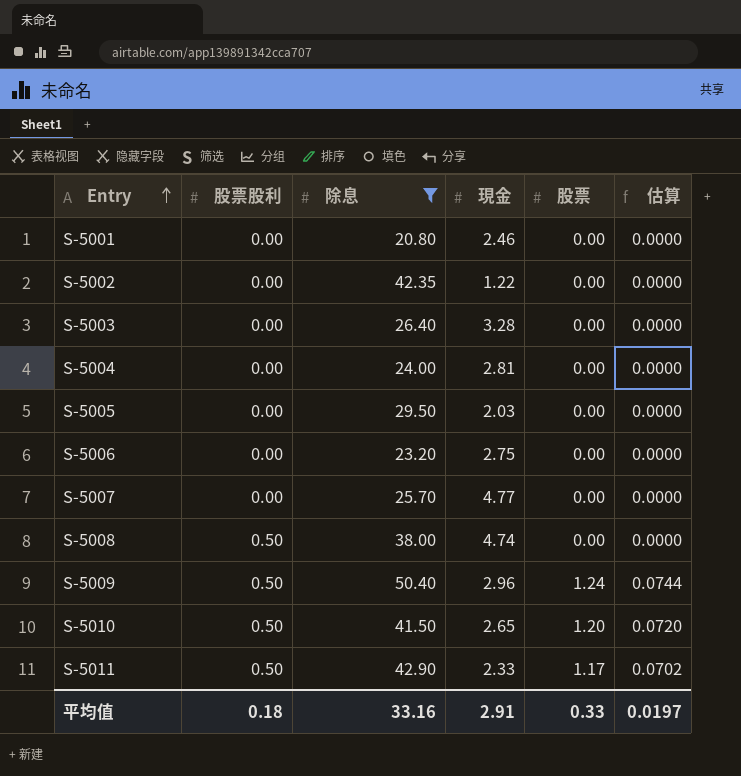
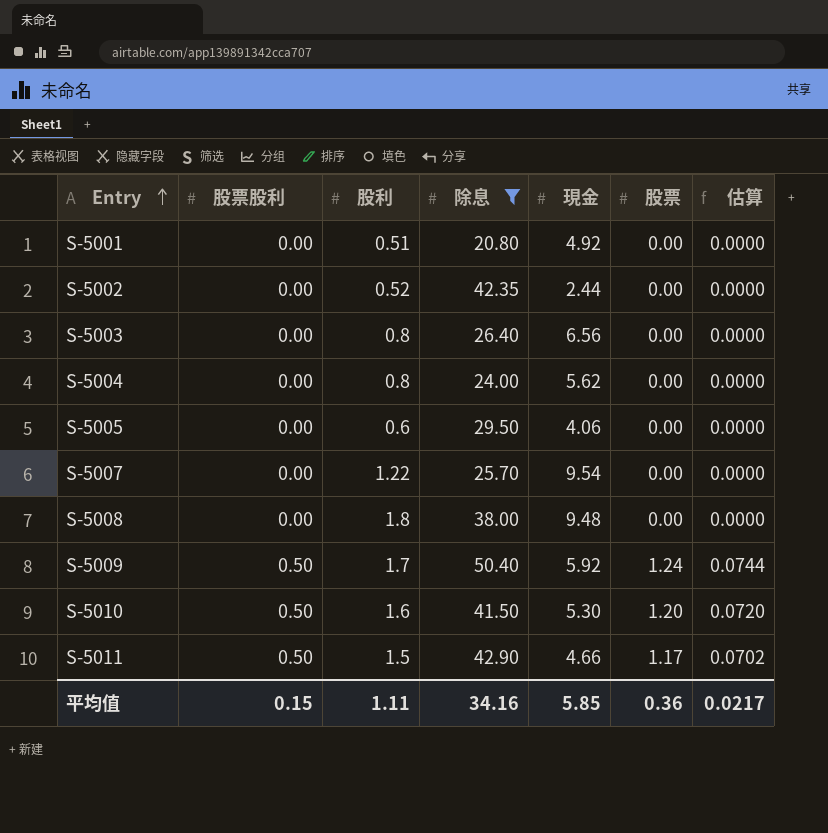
column 股利 | position: none -> 3
row S-5006: 0.00 | 23.20 | 2.75 | 0.00 | 0.0000 -> none
S-5001 | 現金: 2.46 -> 4.92
S-5002 | 現金: 1.22 -> 2.44
S-5003 | 現金: 3.28 -> 6.56
S-5004 | 現金: 2.81 -> 5.62
S-5005 | 現金: 2.03 -> 4.06
S-5007 | 現金: 4.77 -> 9.54
S-5008 | 股票股利: 0.50 -> 0.00
S-5008 | 現金: 4.74 -> 9.48
S-5009 | 現金: 2.96 -> 5.92
S-5010 | 現金: 2.65 -> 5.30
S-5011 | 現金: 2.33 -> 4.66
平均值 | 股票股利: 0.18 -> 0.15
平均值 | 除息: 33.16 -> 34.16
平均值 | 現金: 2.91 -> 5.85
平均值 | 股票: 0.33 -> 0.36
平均值 | 估算: 0.0197 -> 0.0217

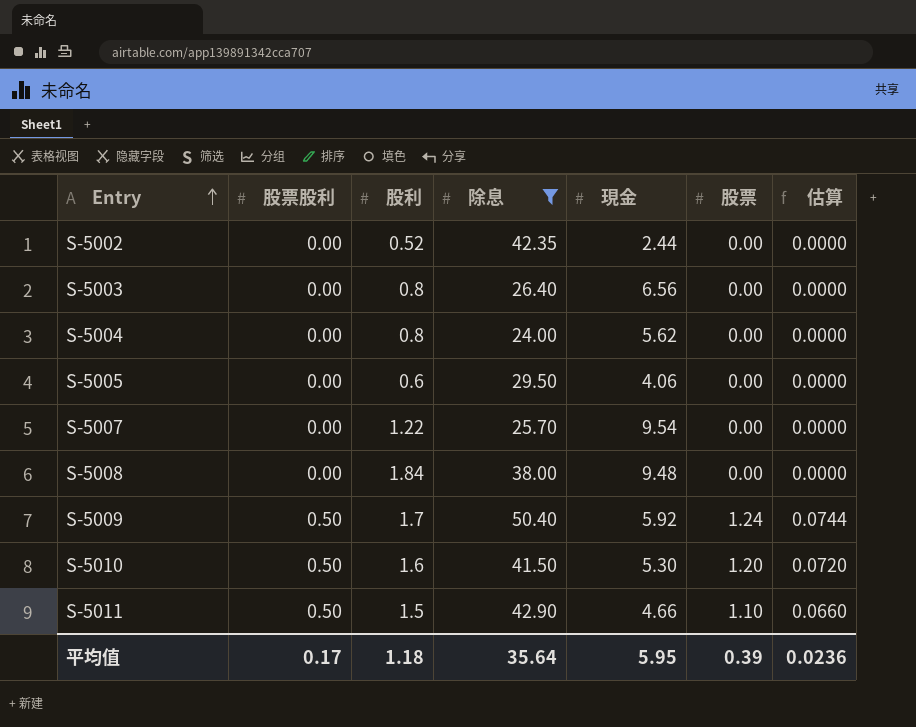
row S-5001: 0.00 | 0.51 | 20.80 | 4.92 | 0.00 | 0.0000 -> none
S-5008 | 股利: 1.8 -> 1.84
S-5011 | 股票: 1.17 -> 1.10
S-5011 | 估算: 0.0702 -> 0.0660
平均值 | 股票股利: 0.15 -> 0.17
平均值 | 股利: 1.11 -> 1.18
平均值 | 除息: 34.16 -> 35.64
平均值 | 現金: 5.85 -> 5.95
平均值 | 股票: 0.36 -> 0.39
平均值 | 估算: 0.0217 -> 0.0236

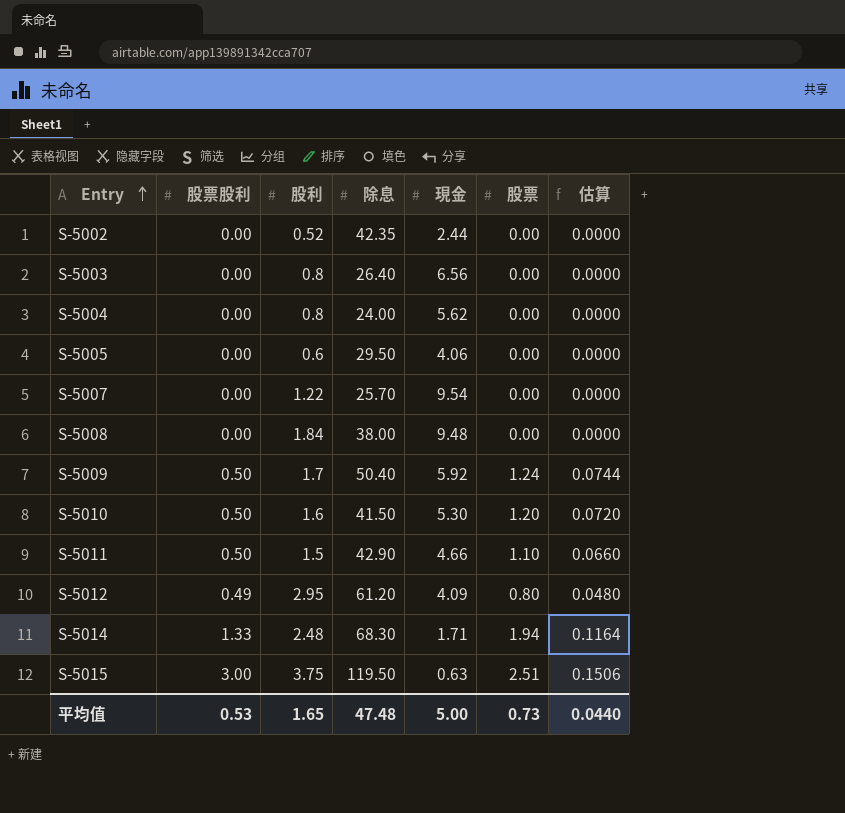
filter: 除息 <= 50.40 -> none
平均值 | 股票股利: 0.17 -> 0.53
平均值 | 股利: 1.18 -> 1.65
平均值 | 除息: 35.64 -> 47.48
平均值 | 現金: 5.95 -> 5.00
平均值 | 股票: 0.39 -> 0.73
平均值 | 估算: 0.0236 -> 0.0440

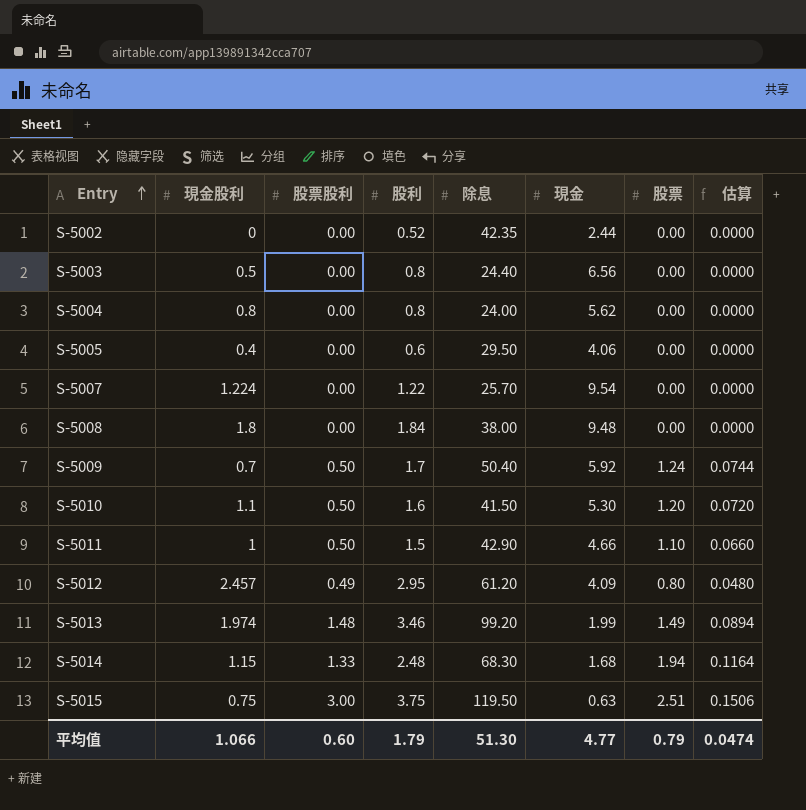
column 現金股利 | position: none -> 2
S-5003 | 除息: 26.40 -> 24.40
row S-5013: none -> 1.974 | 1.48 | 3.46 | 99.20 | 1.99 | 1.49 | 0.0894
S-5014 | 現金: 1.71 -> 1.68
平均值 | 股票股利: 0.53 -> 0.60
平均值 | 股利: 1.65 -> 1.79
平均值 | 除息: 47.48 -> 51.30
平均值 | 現金: 5.00 -> 4.77
平均值 | 股票: 0.73 -> 0.79
平均值 | 估算: 0.0440 -> 0.0474

